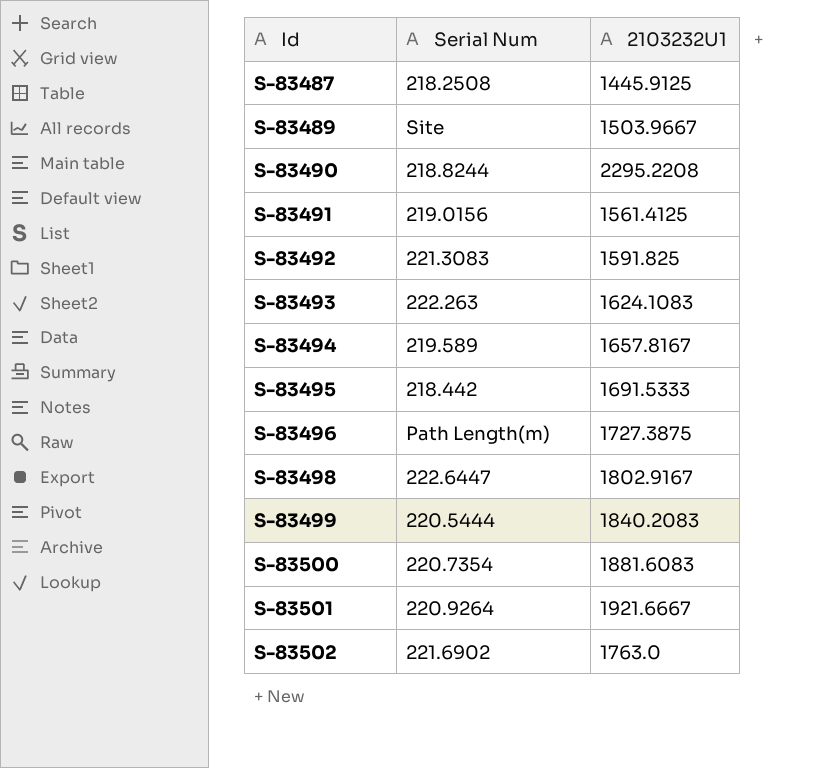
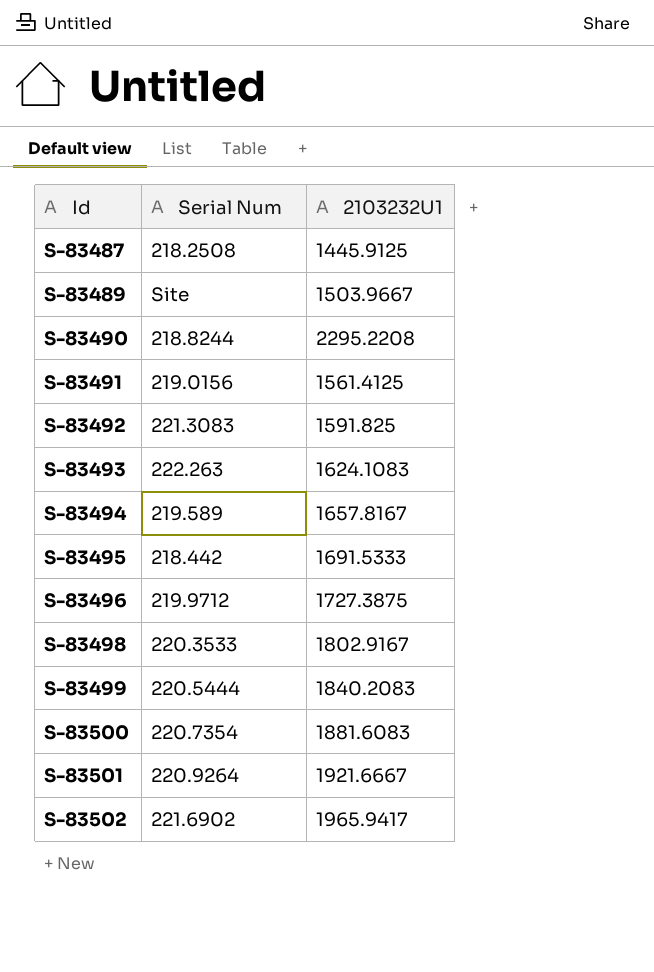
S-83496 | Serial Num: Path Length(m) -> 219.9712
S-83498 | Serial Num: 222.6447 -> 220.3533
S-83502 | 2103232U1: 1763.0 -> 1965.9417

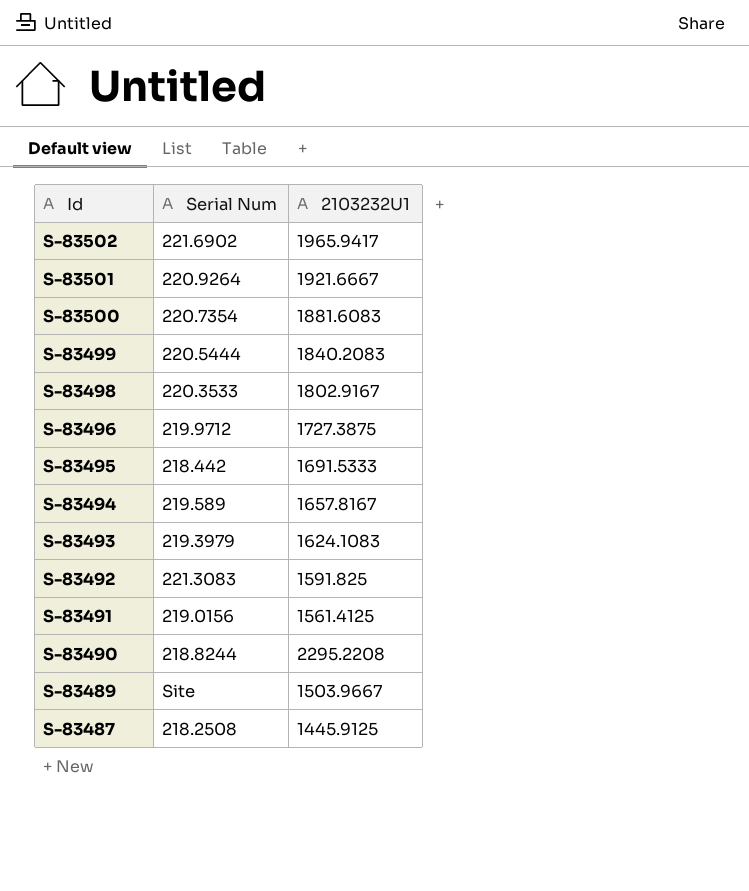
row order: Id ascending -> Id descending
S-83493 | Serial Num: 222.263 -> 219.3979

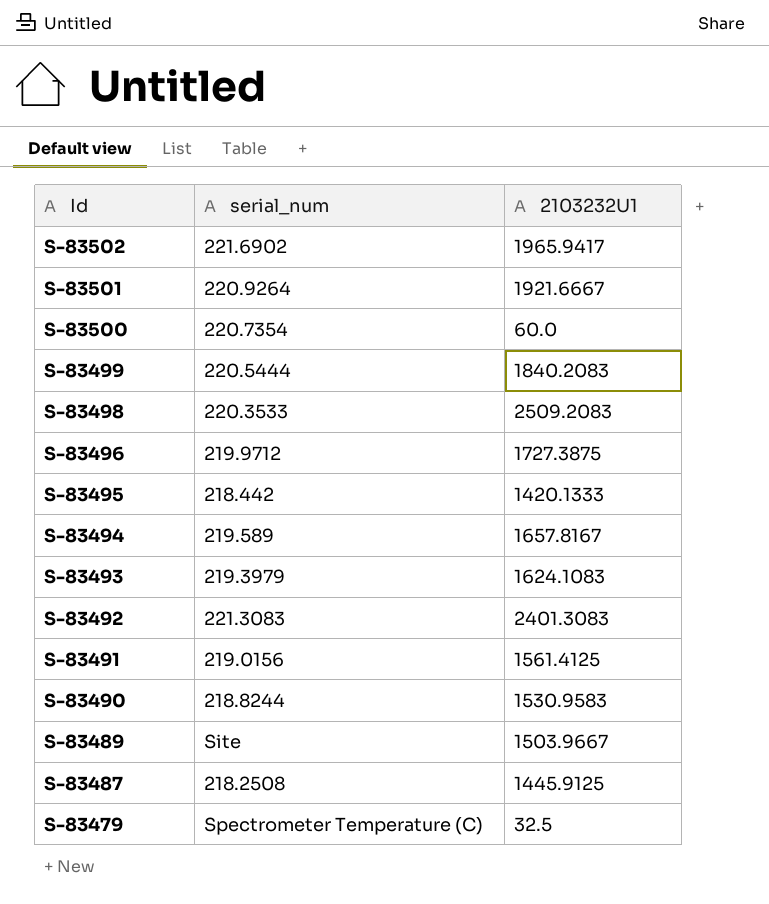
column name: Serial Num -> serial_num
S-83500 | 2103232U1: 1881.6083 -> 60.0
S-83498 | 2103232U1: 1802.9167 -> 2509.2083
S-83495 | 2103232U1: 1691.5333 -> 1420.1333
S-83492 | 2103232U1: 1591.825 -> 2401.3083
S-83490 | 2103232U1: 2295.2208 -> 1530.9583
row S-83479: none -> Spectrometer Temperature (C) | 32.5

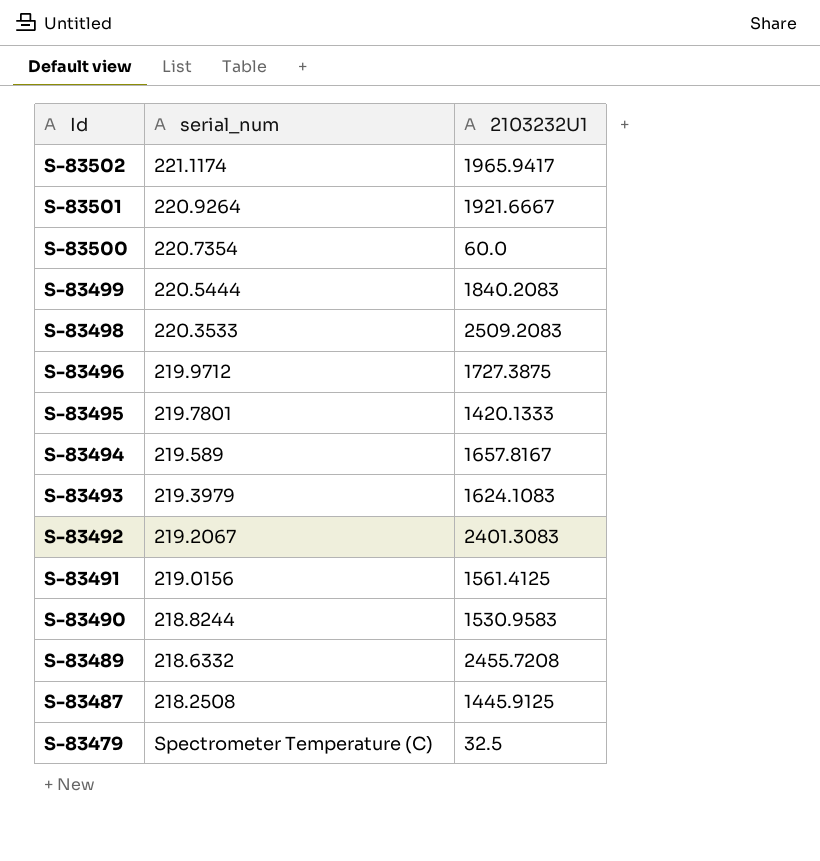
S-83502 | serial_num: 221.6902 -> 221.1174
S-83495 | serial_num: 218.442 -> 219.7801
S-83492 | serial_num: 221.3083 -> 219.2067
S-83489 | serial_num: Site -> 218.6332
S-83489 | 2103232U1: 1503.9667 -> 2455.7208

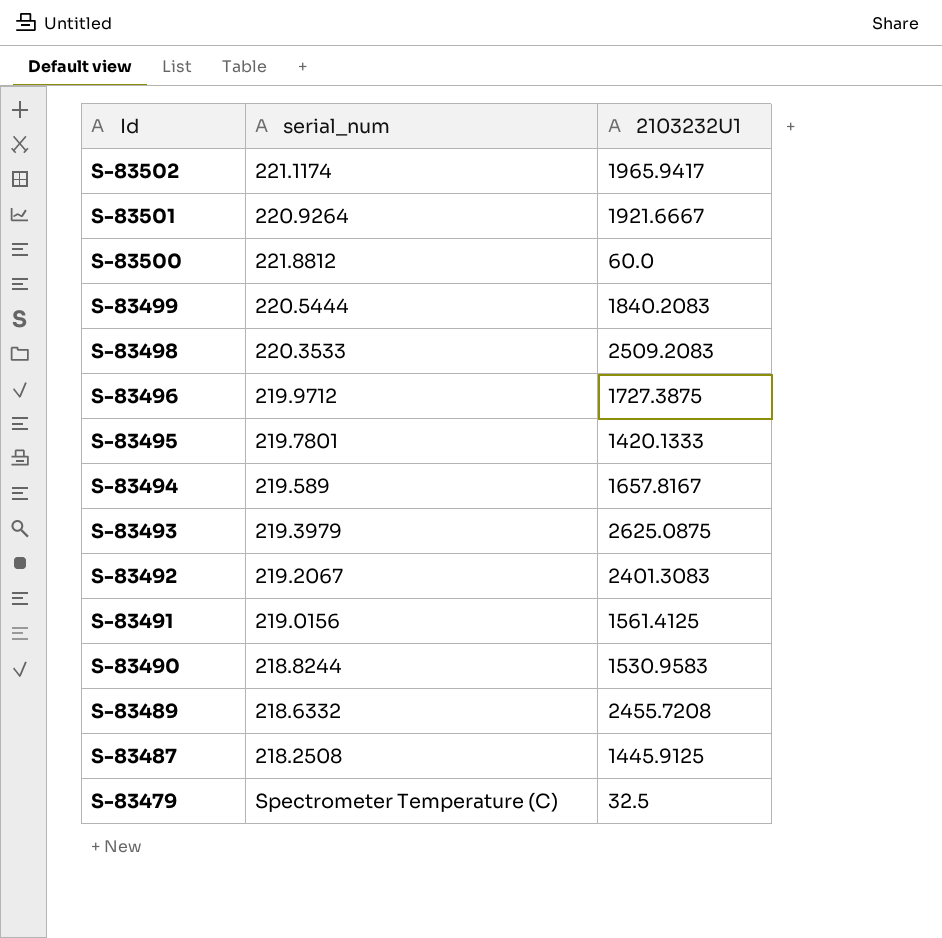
S-83500 | serial_num: 220.7354 -> 221.8812
S-83493 | 2103232U1: 1624.1083 -> 2625.0875

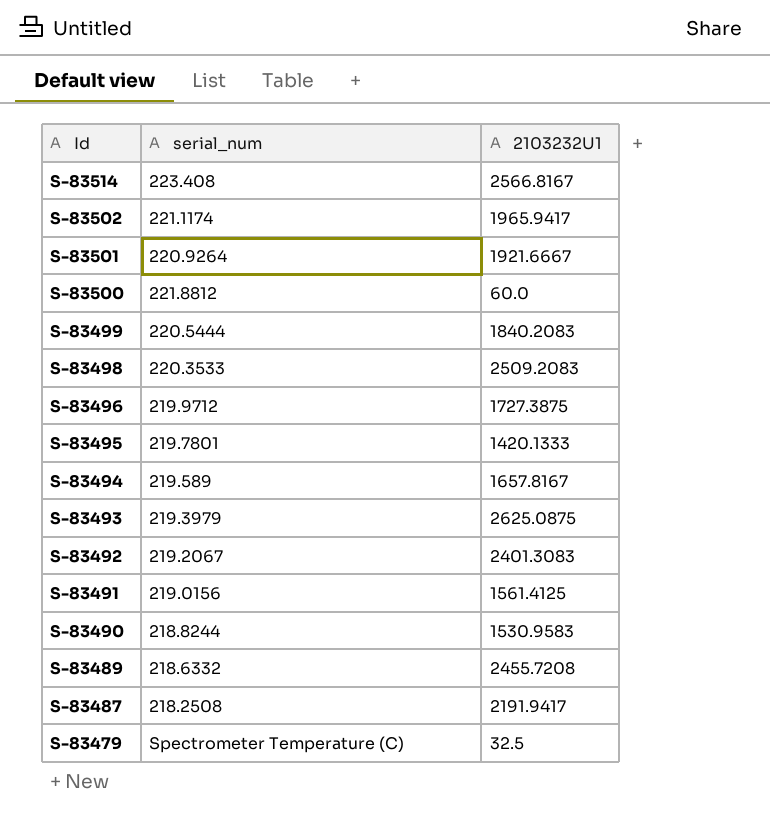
row S-83514: none -> 223.408 | 2566.8167
S-83487 | 2103232U1: 1445.9125 -> 2191.9417

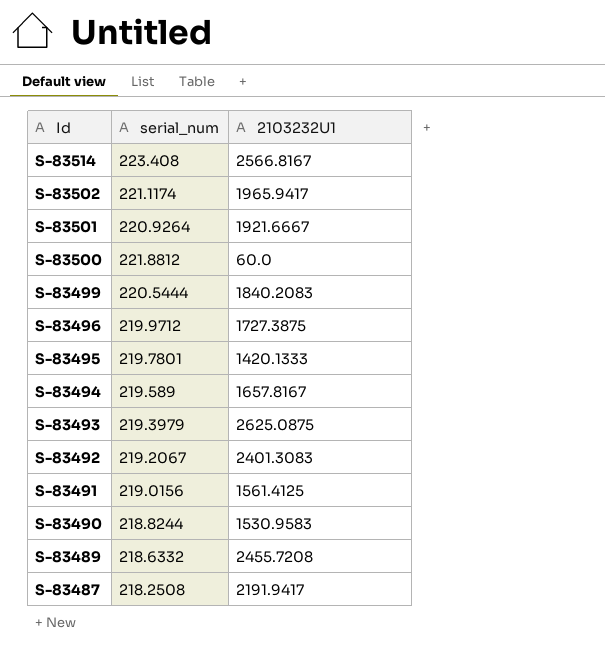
row S-83498: 220.3533 | 2509.2083 -> none
row S-83479: Spectrometer Temperature (C) | 32.5 -> none

